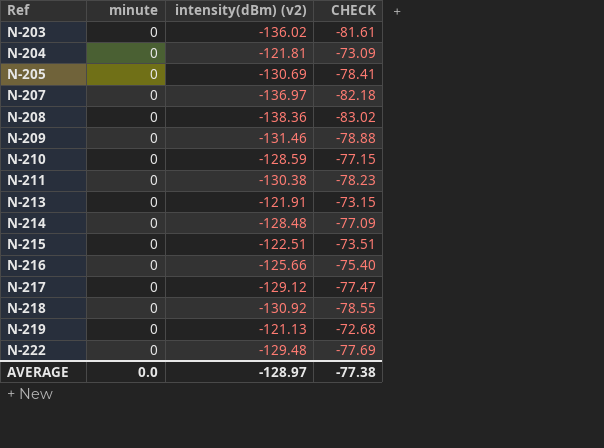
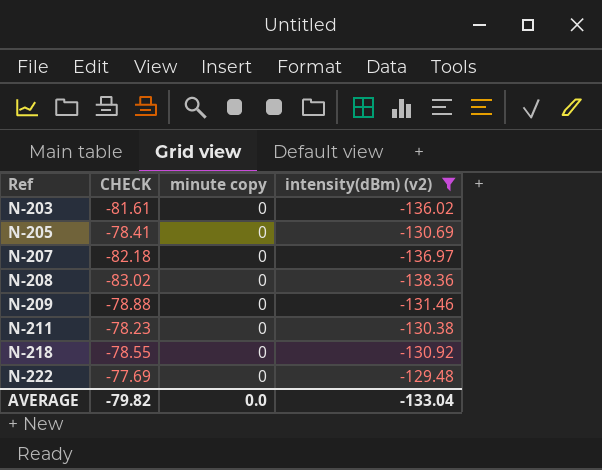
filter: none -> intensity(dBm) (v2) <= -129.48
column CHECK | position: 4 -> 2
column name: minute -> minute copy
AVERAGE | CHECK: -77.38 -> -79.82
AVERAGE | intensity(dBm) (v2): -128.97 -> -133.04

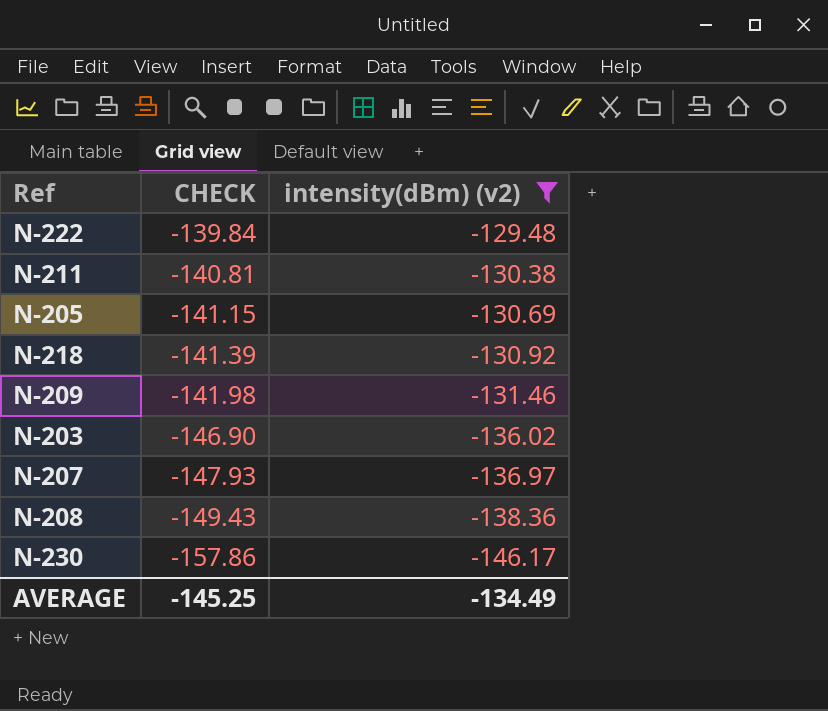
row order: Ref ascending -> CHECK descending
column minute copy | position: 3 -> none
column CHECK | formula: [intensity(dBm) (v2)] * 0.6 -> [intensity(dBm) (v2)] * 1.08
row N-230: none -> -157.86 | -146.17
AVERAGE | CHECK: -79.82 -> -145.25
AVERAGE | intensity(dBm) (v2): -133.04 -> -134.49

